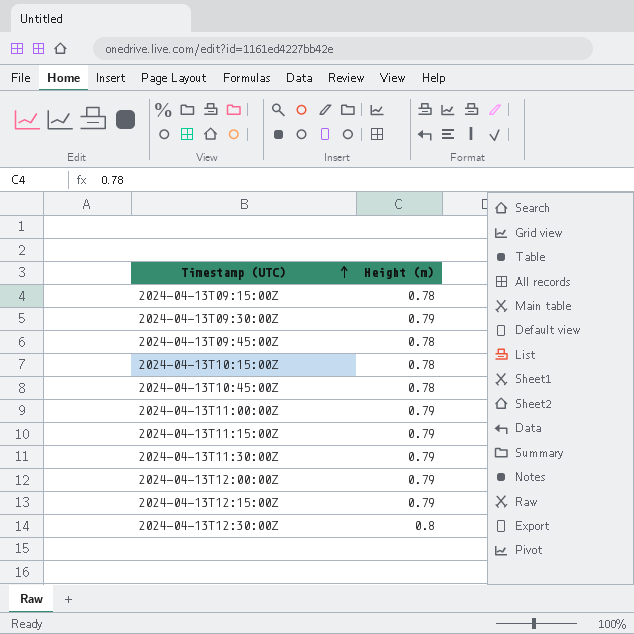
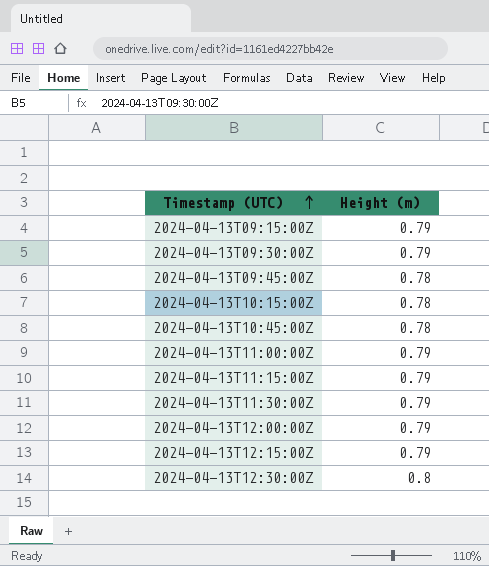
2024-04-13T09:15:00Z | Height (m): 0.78 -> 0.79

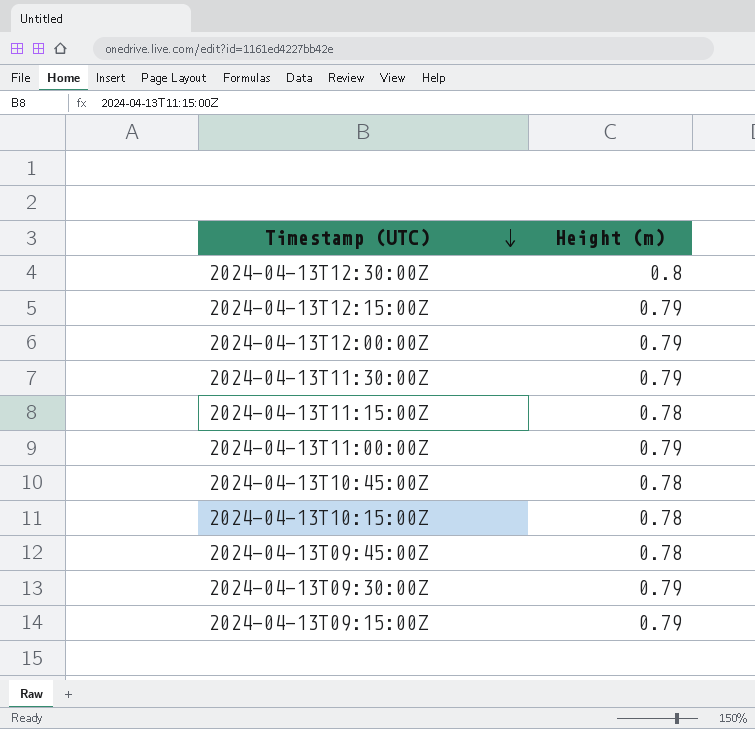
row order: Timestamp (UTC) ascending -> Timestamp (UTC) descending
2024-04-13T11:15:00Z | Height (m): 0.79 -> 0.78

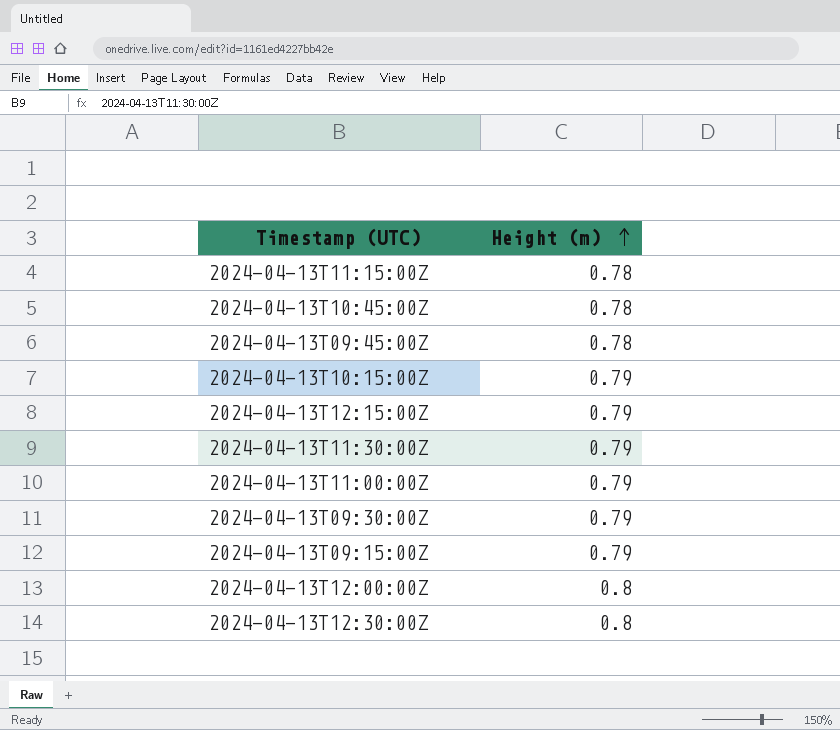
row order: Timestamp (UTC) descending -> Height (m) ascending
2024-04-13T10:15:00Z | Height (m): 0.78 -> 0.79
2024-04-13T12:00:00Z | Height (m): 0.79 -> 0.8

